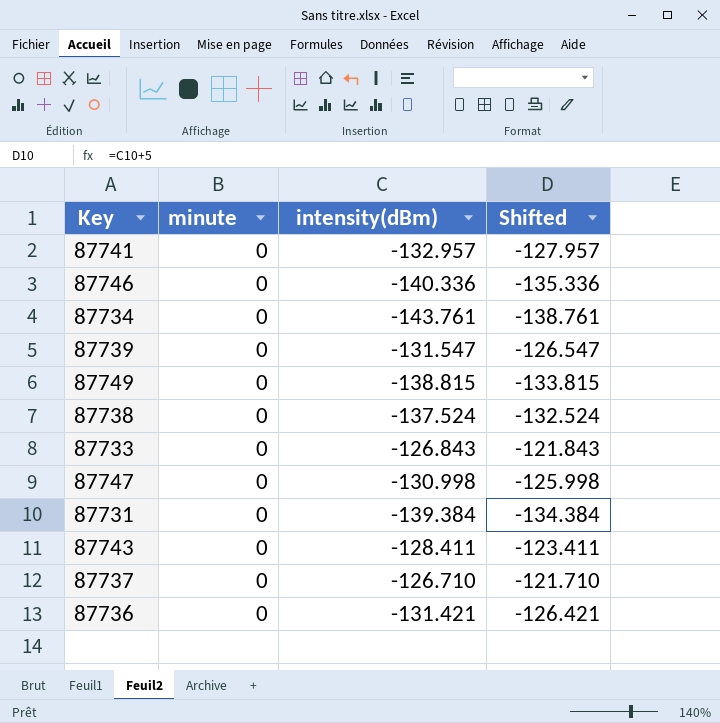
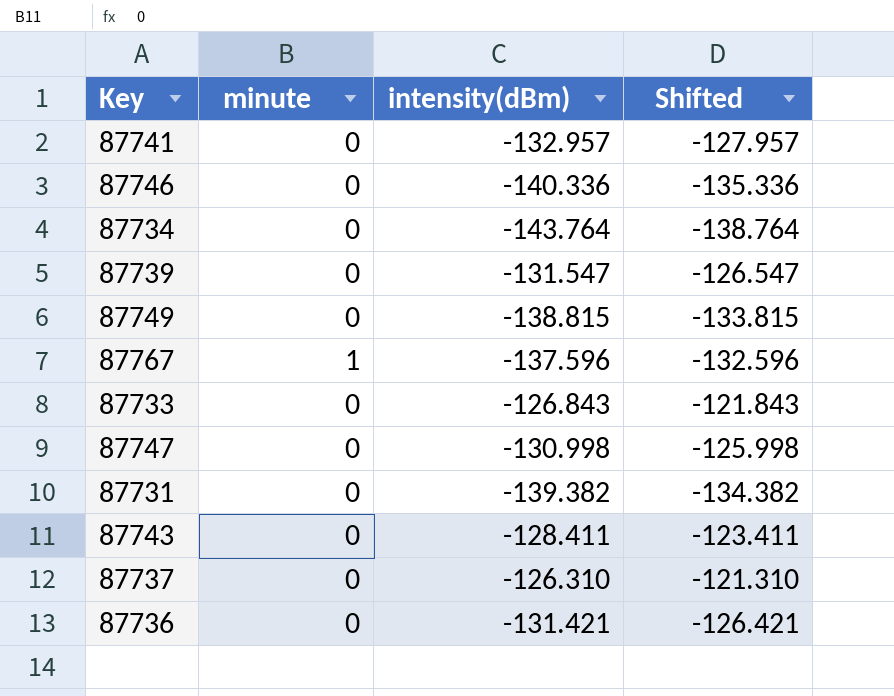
row 87738: 0 | -137.524 | -132.524 -> none
87734 | intensity(dBm): -143.761 -> -143.764
87734 | Shifted: -138.761 -> -138.764
row 87767: none -> 1 | -137.596 | -132.596
87731 | intensity(dBm): -139.384 -> -139.382
87731 | Shifted: -134.384 -> -134.382
87737 | intensity(dBm): -126.710 -> -126.310
87737 | Shifted: -121.710 -> -121.310

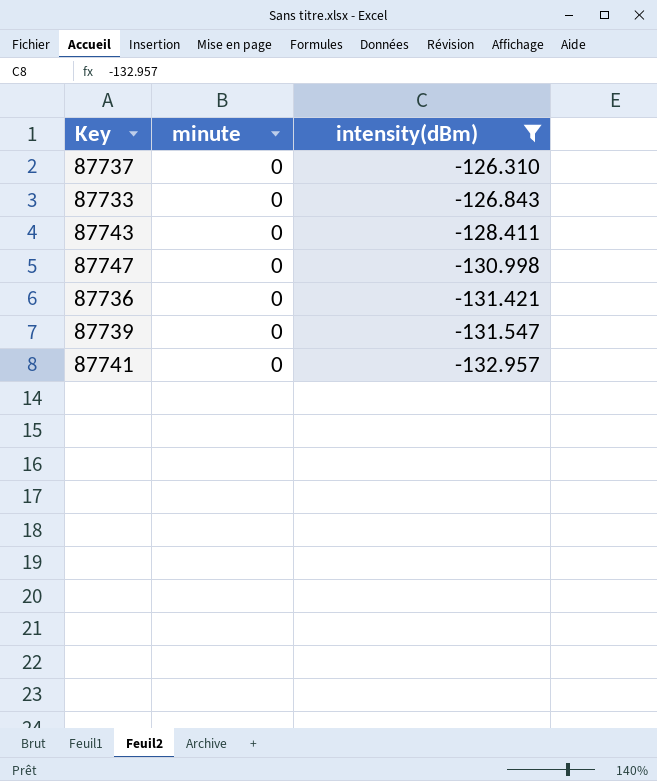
filter: none -> intensity(dBm) >= -132.957
row order: none -> intensity(dBm) descending
column Shifted | formula: [intensity(dBm)] + 5 -> none

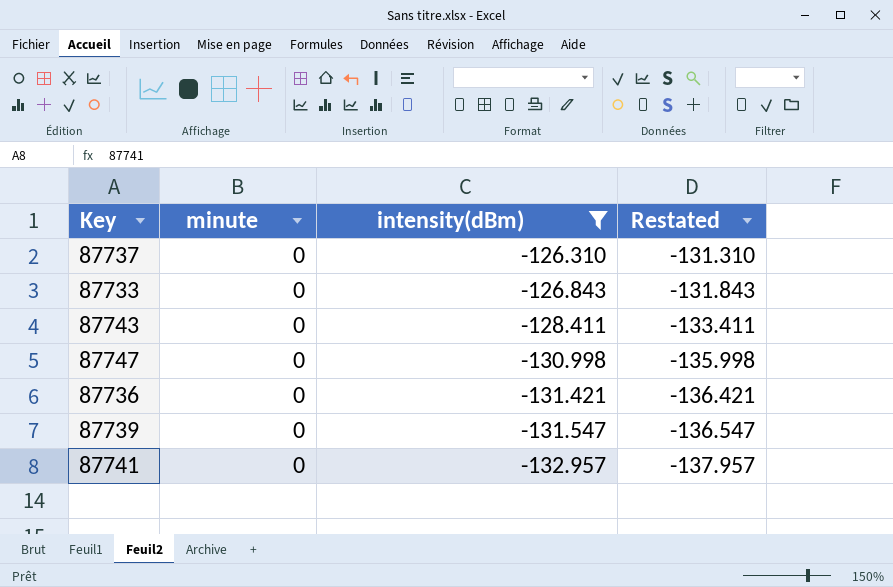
column Restated | formula: none -> [intensity(dBm)] - 5

